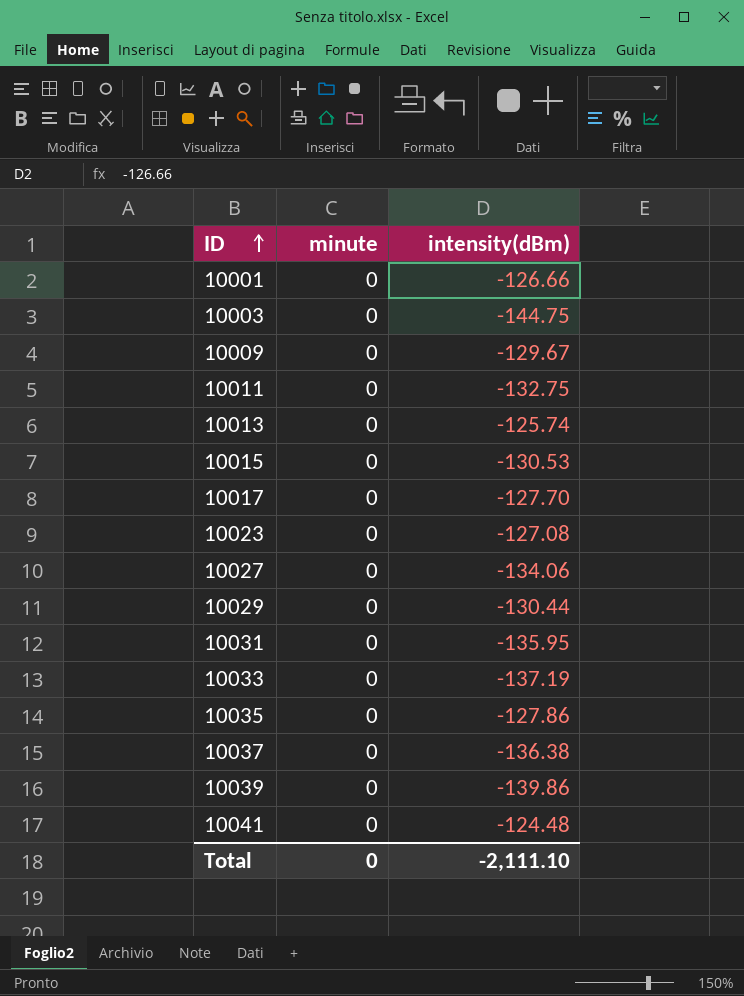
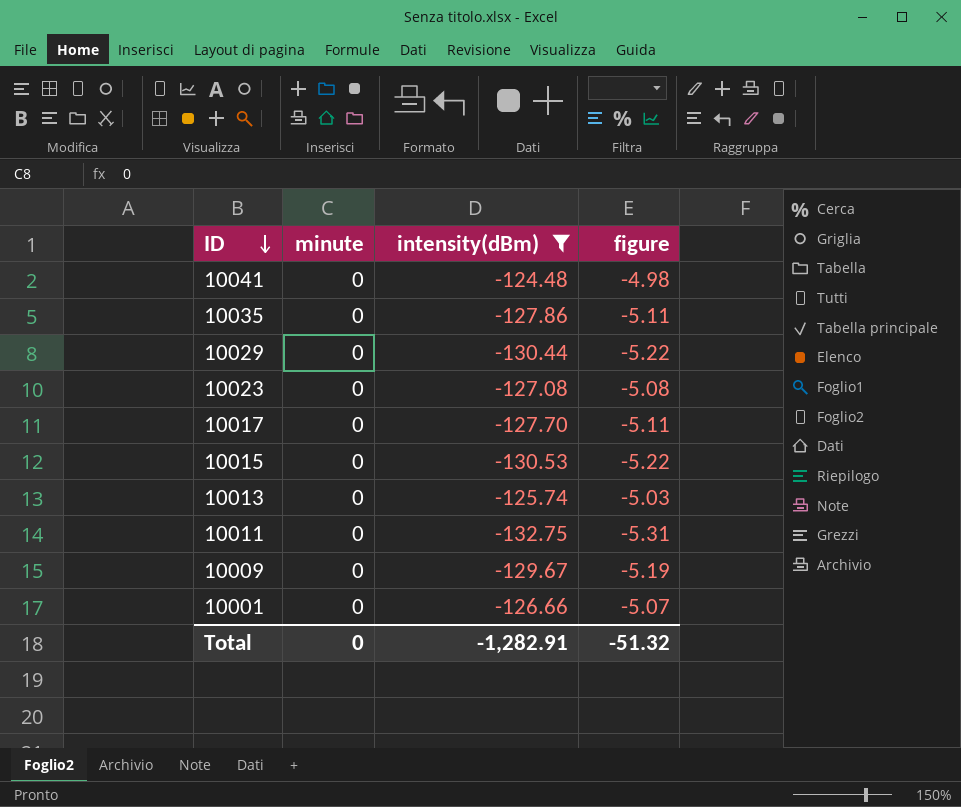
filter: none -> intensity(dBm) >= -132.75
row order: ID ascending -> ID descending
column figure | formula: none -> [intensity(dBm)] * 0.04
Total | intensity(dBm): -2,111.10 -> -1,282.91

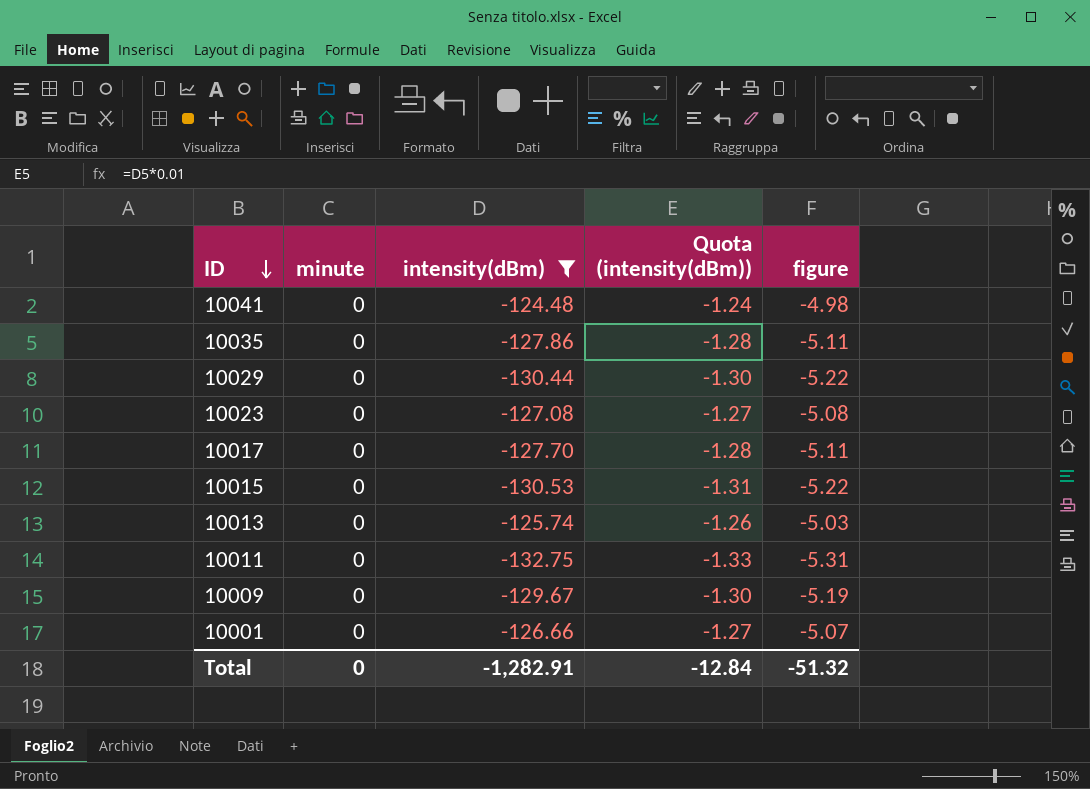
column Quota (intensity(dBm)) | formula: none -> [intensity(dBm)] * 0.01

